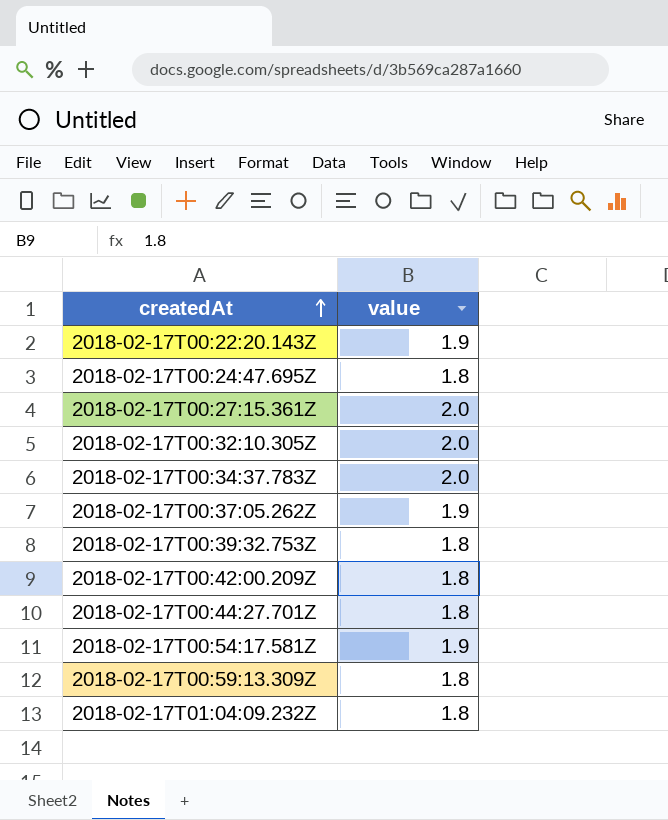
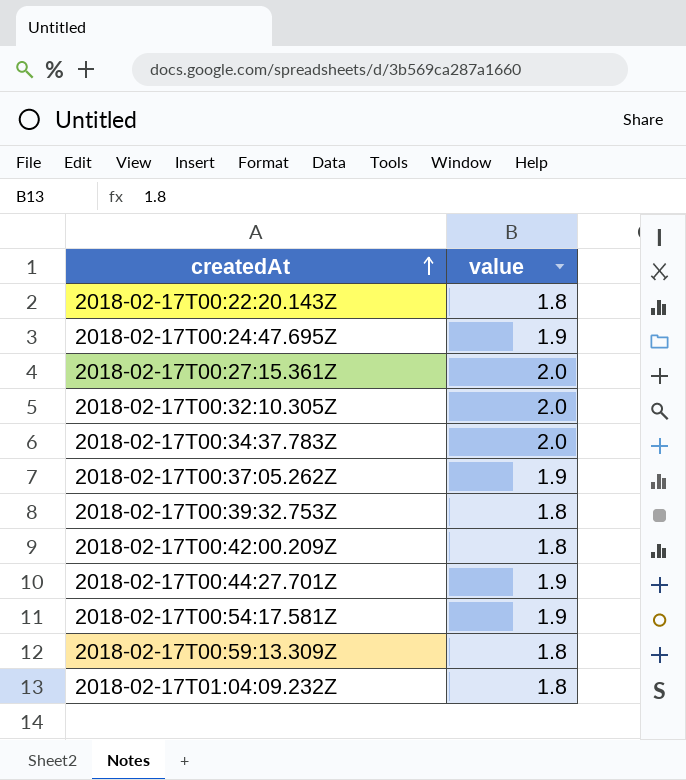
2018-02-17T00:22:20.143Z | value: 1.9 -> 1.8
2018-02-17T00:24:47.695Z | value: 1.8 -> 1.9
2018-02-17T00:44:27.701Z | value: 1.8 -> 1.9

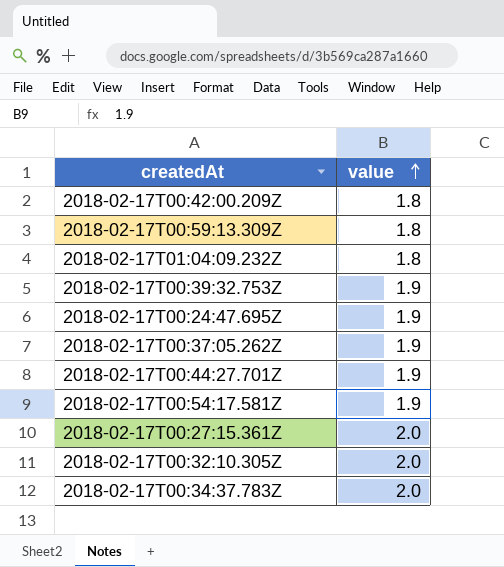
row order: createdAt ascending -> value ascending
row 2018-02-17T00:22:20.143Z: 1.8 -> none
2018-02-17T00:39:32.753Z | value: 1.8 -> 1.9

